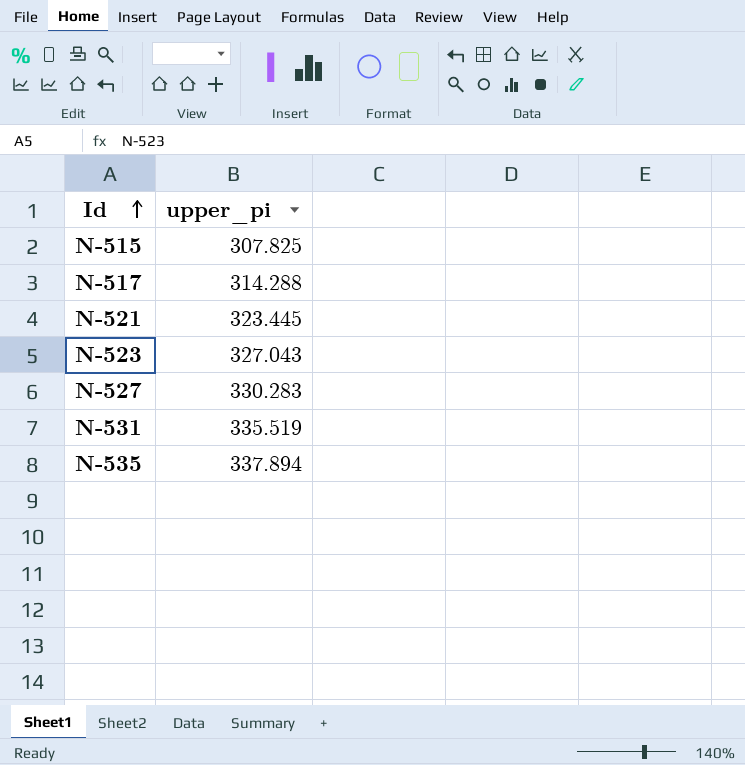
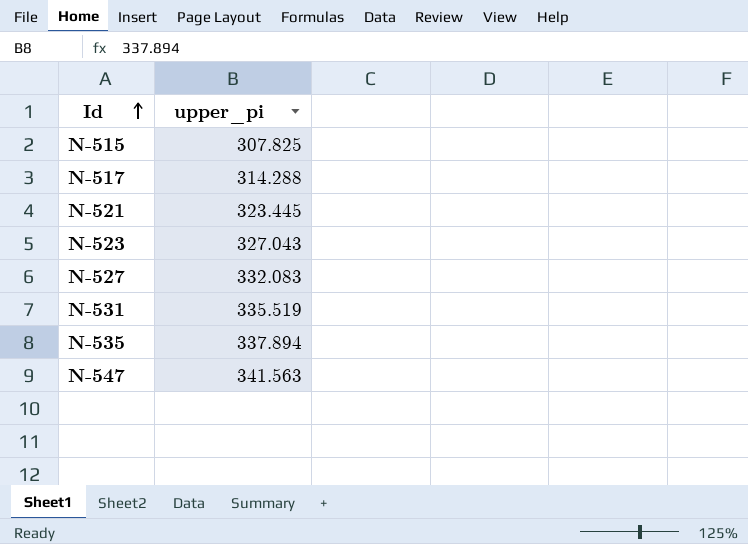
N-527 | upper_pi: 330.283 -> 332.083
row N-547: none -> 341.563

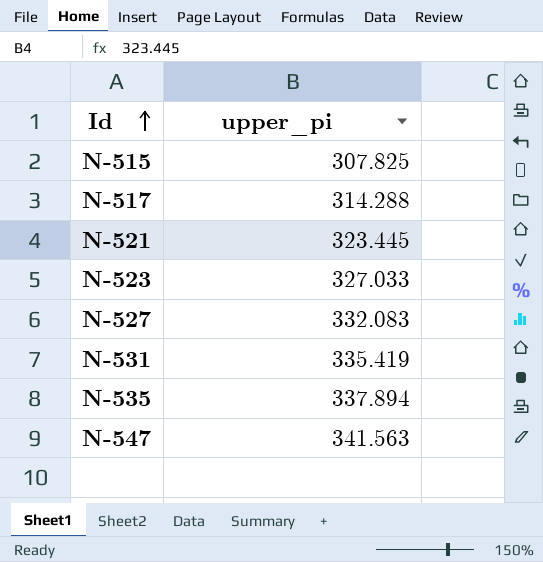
N-523 | upper_pi: 327.043 -> 327.033
N-531 | upper_pi: 335.519 -> 335.419

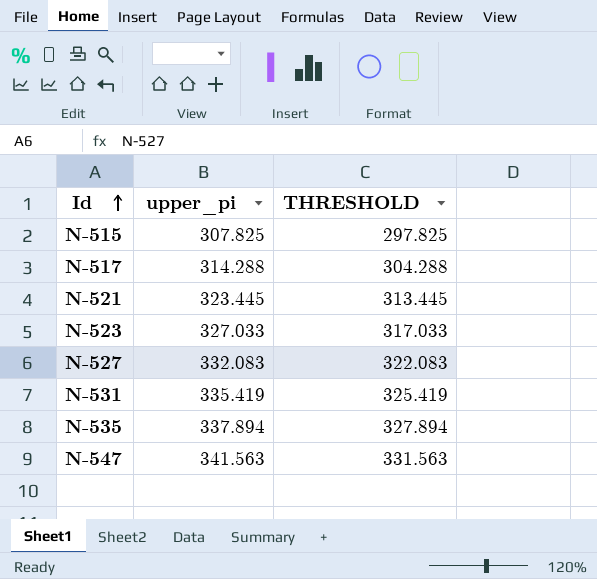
column THRESHOLD | formula: none -> [upper_pi] - 10

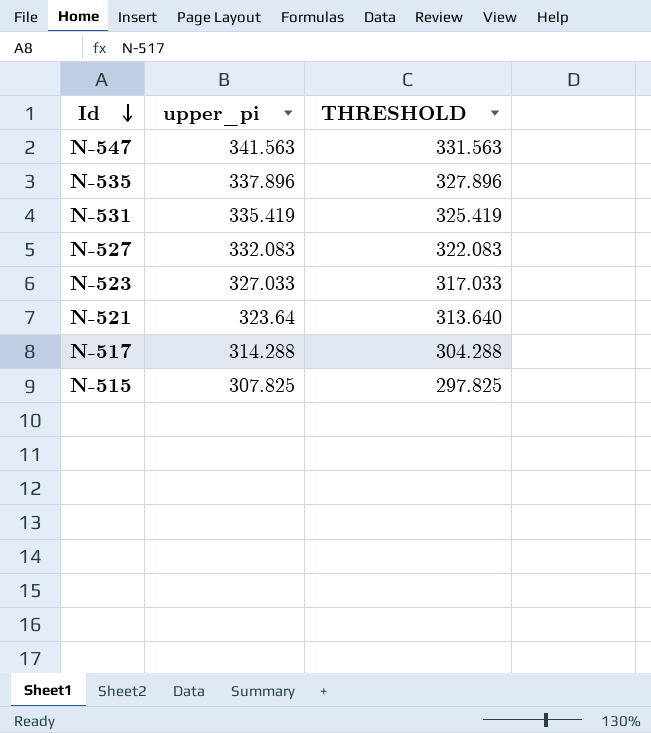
row order: Id ascending -> Id descending
N-535 | upper_pi: 337.894 -> 337.896
N-535 | THRESHOLD: 327.894 -> 327.896
N-521 | upper_pi: 323.445 -> 323.64
N-521 | THRESHOLD: 313.445 -> 313.640

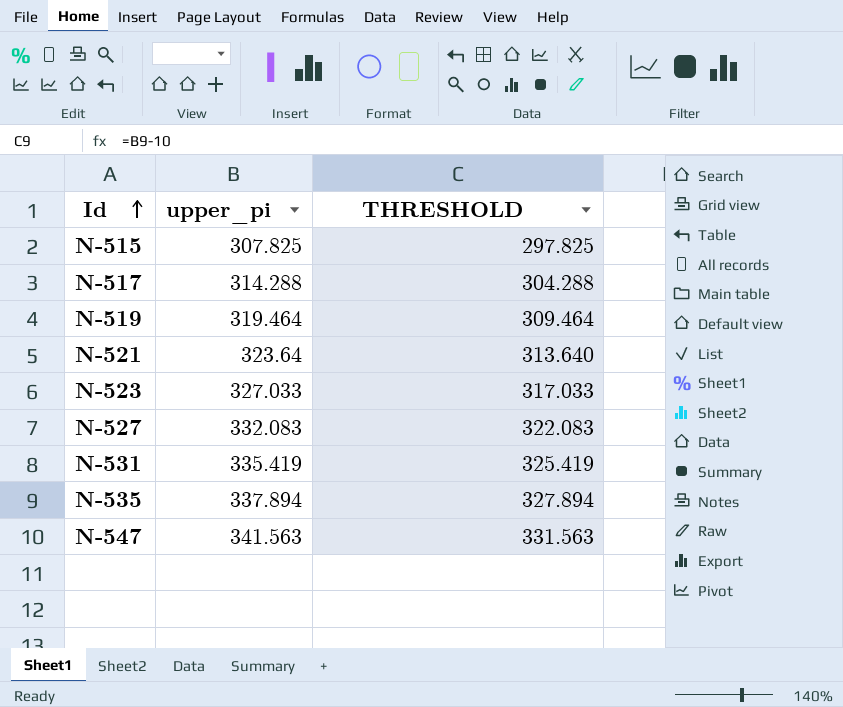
row order: Id descending -> Id ascending
row N-519: none -> 319.464 | 309.464
N-535 | upper_pi: 337.896 -> 337.894
N-535 | THRESHOLD: 327.896 -> 327.894

